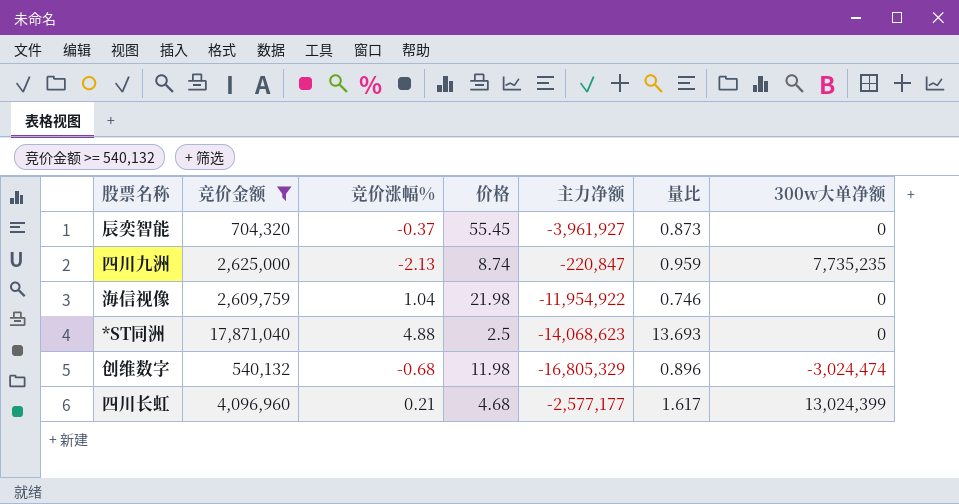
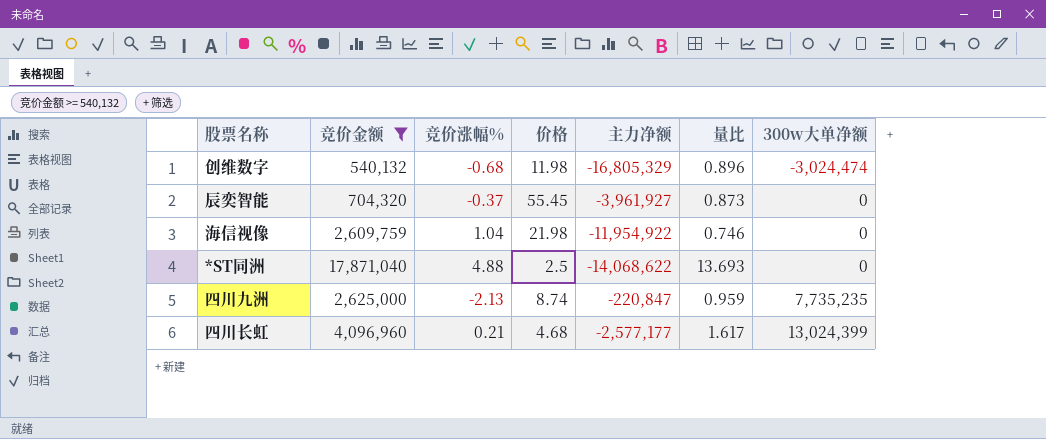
row order: none -> 300w大单净额 ascending
*ST同洲 | 主力净额: -14,068,623 -> -14,068,622

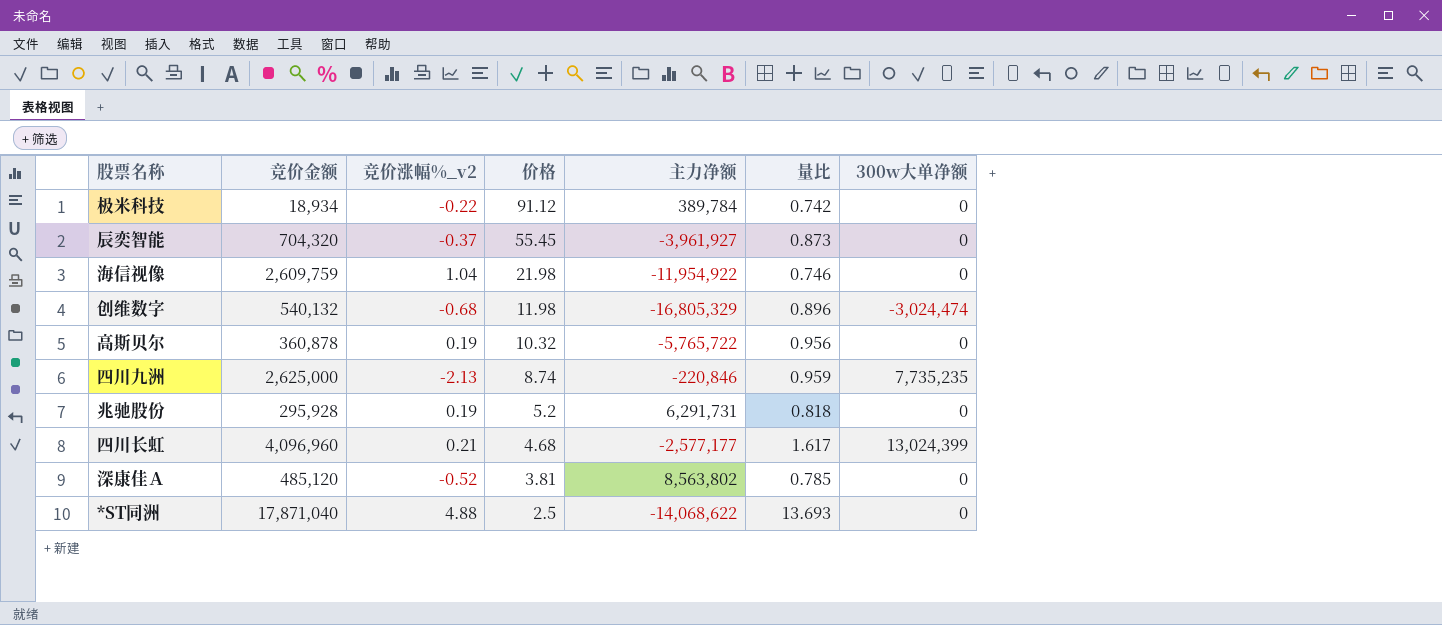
filter: 竞价金额 >= 540,132 -> none
row order: 300w大单净额 ascending -> 价格 descending
column name: 竞价涨幅% -> 竞价涨幅%_v2
四川九洲 | 主力净额: -220,847 -> -220,846

